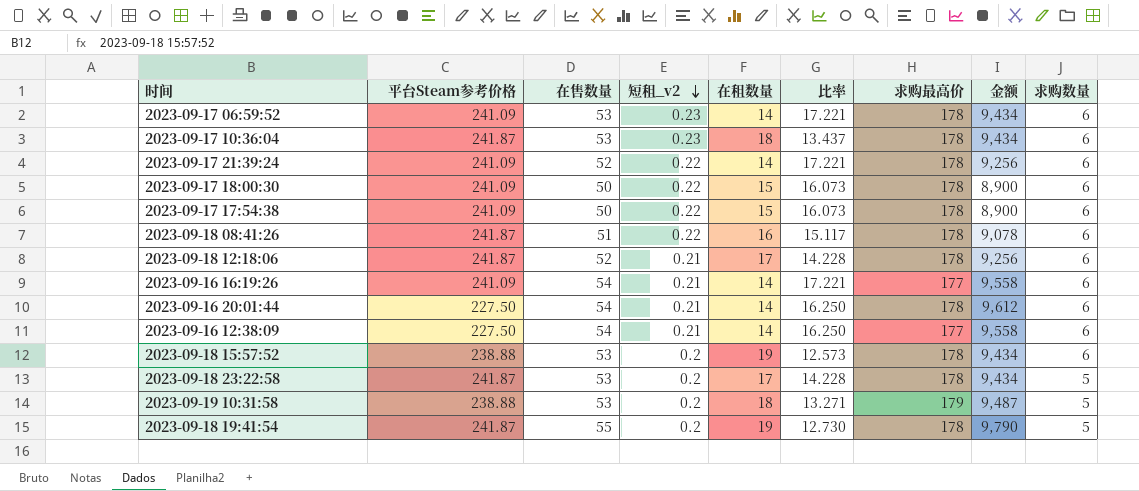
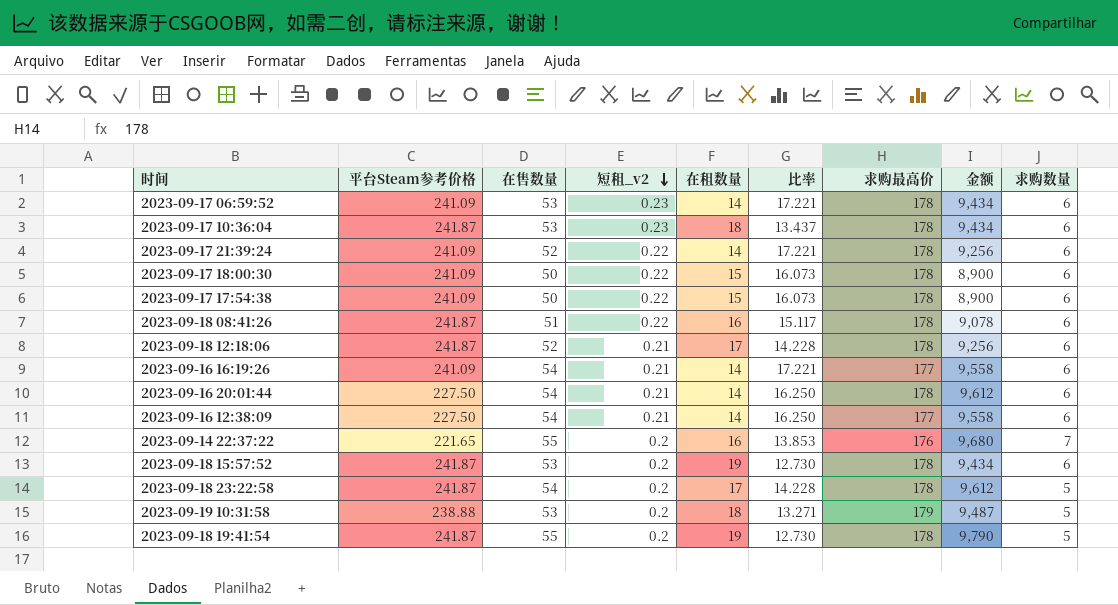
row 2023-09-14 22:37:22: none -> 221.65 | 55 | 0.2 | 16 | 13.853 | 176 | 9,680 | 7
2023-09-18 15:57:52 | 平台Steam参考价格: 238.88 -> 241.87
2023-09-18 15:57:52 | 比率: 12.573 -> 12.730
2023-09-18 23:22:58 | 在售数量: 53 -> 54
2023-09-18 23:22:58 | 金额: 9,434 -> 9,612

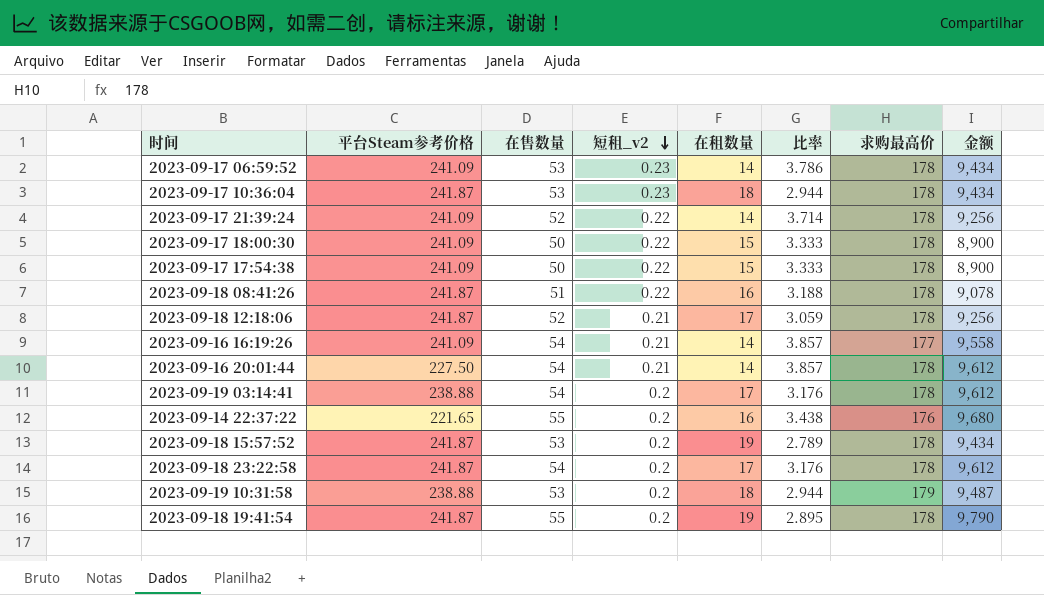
column 求购数量 | position: 9 -> none
column 比率 | formula: [平台Steam参考价格] / [在租数量] -> [在售数量] / [在租数量]
row 2023-09-16 12:38:09: 227.50 | 54 | 0.21 | 14 | 16.250 | 177 | 9,558 | 6 -> none
row 2023-09-19 03:14:41: none -> 238.88 | 54 | 0.2 | 17 | 3.176 | 178 | 9,612

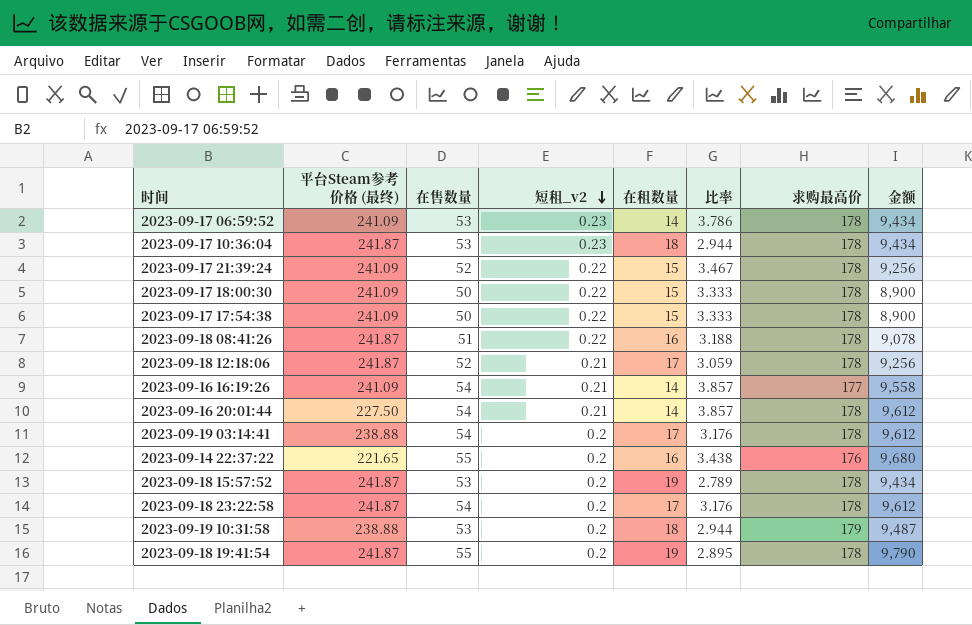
column name: 平台Steam参考价格 -> 平台Steam参考价格 (最终)
2023-09-17 21:39:24 | 在租数量: 14 -> 15
2023-09-17 21:39:24 | 比率: 3.714 -> 3.467

